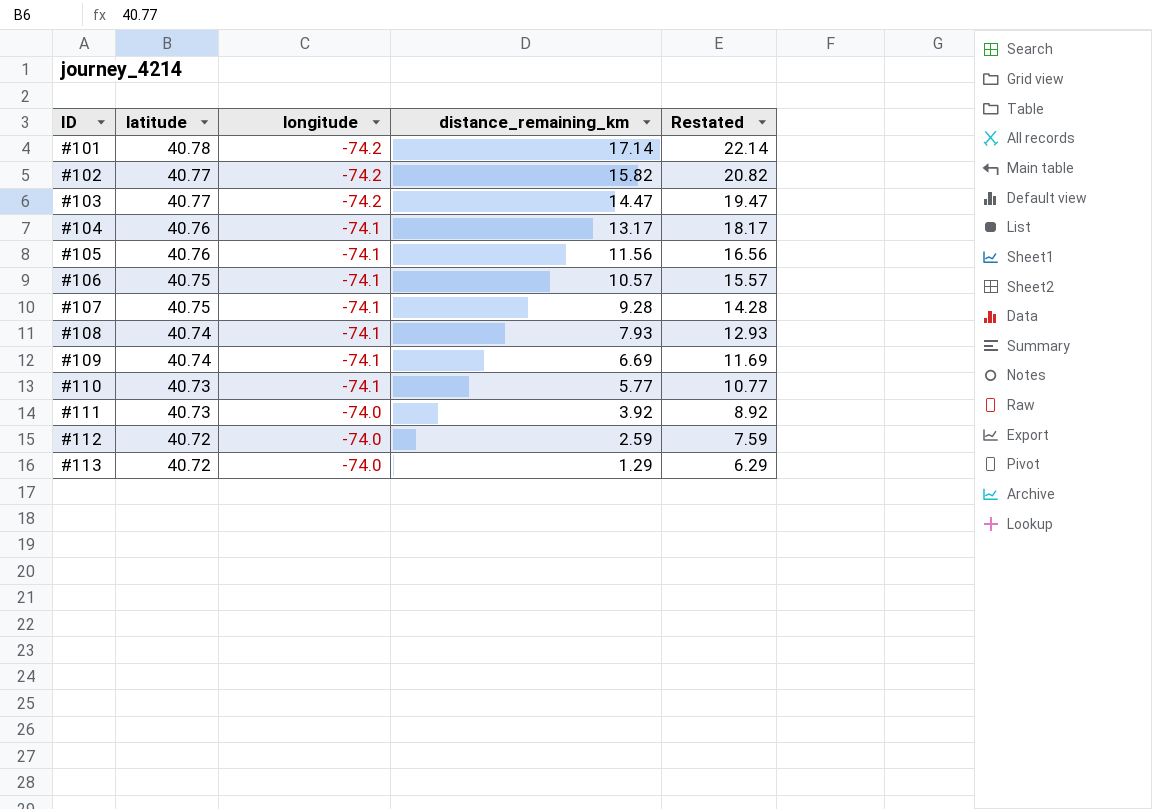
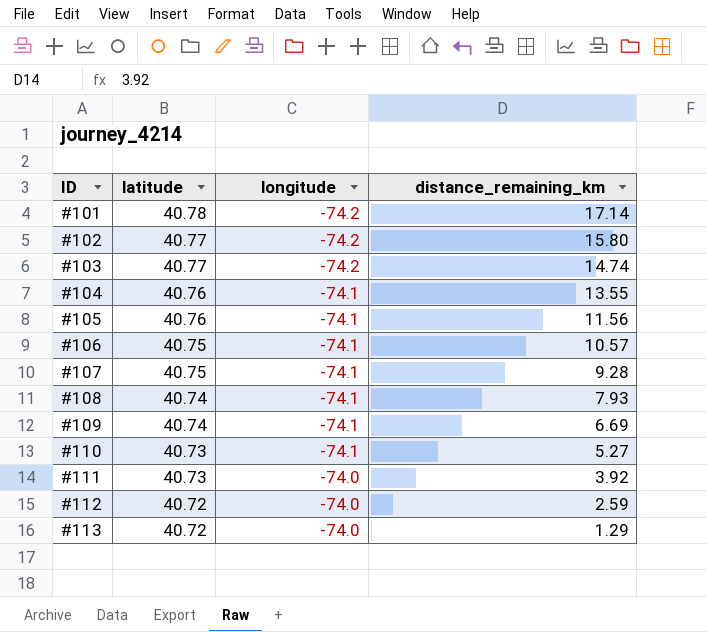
column Restated | formula: [distance_remaining_km] + 5 -> none
#102 | distance_remaining_km: 15.82 -> 15.80
#103 | distance_remaining_km: 14.47 -> 14.74
#104 | distance_remaining_km: 13.17 -> 13.55
#110 | distance_remaining_km: 5.77 -> 5.27

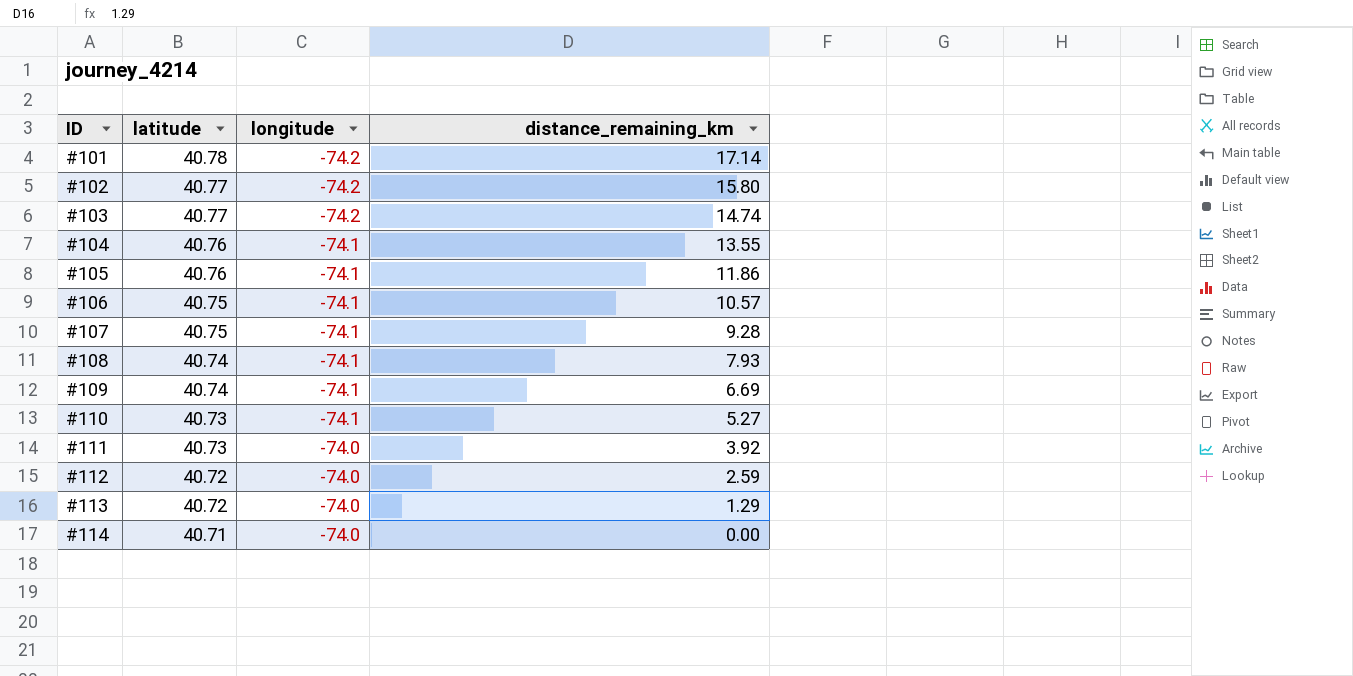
#105 | distance_remaining_km: 11.56 -> 11.86
row #114: none -> 40.71 | -74.0 | 0.00

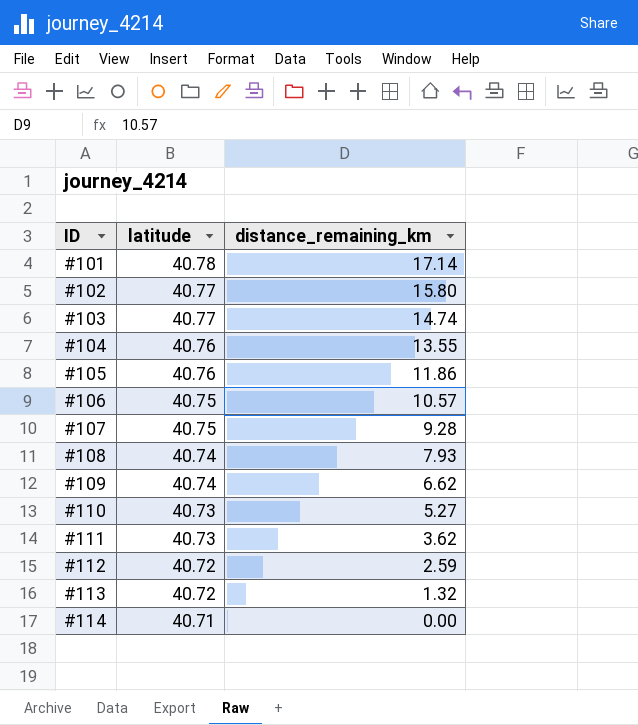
column longitude | position: 3 -> none
#109 | distance_remaining_km: 6.69 -> 6.62
#111 | distance_remaining_km: 3.92 -> 3.62
#113 | distance_remaining_km: 1.29 -> 1.32

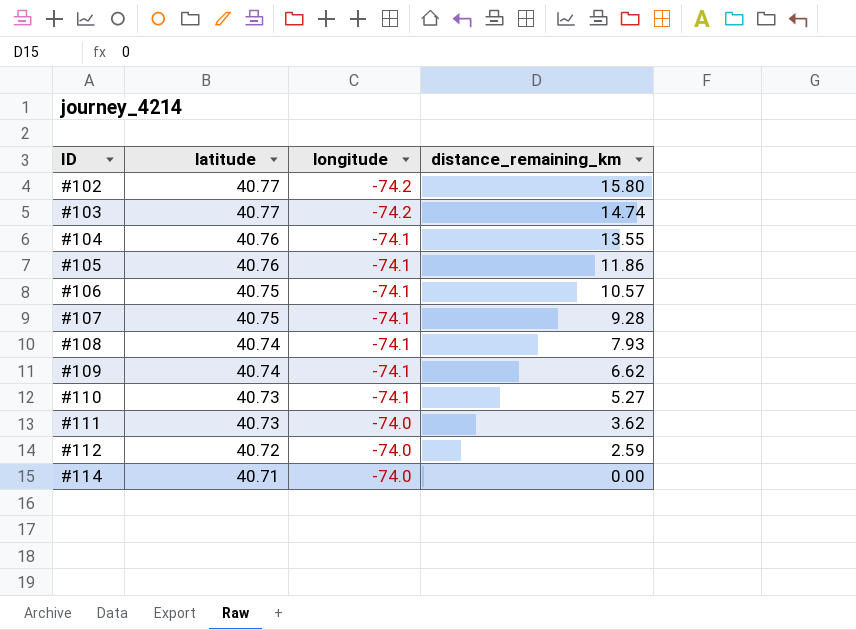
column longitude | position: none -> 3
row #101: 40.78 | 17.14 -> none
row #113: 40.72 | 1.32 -> none

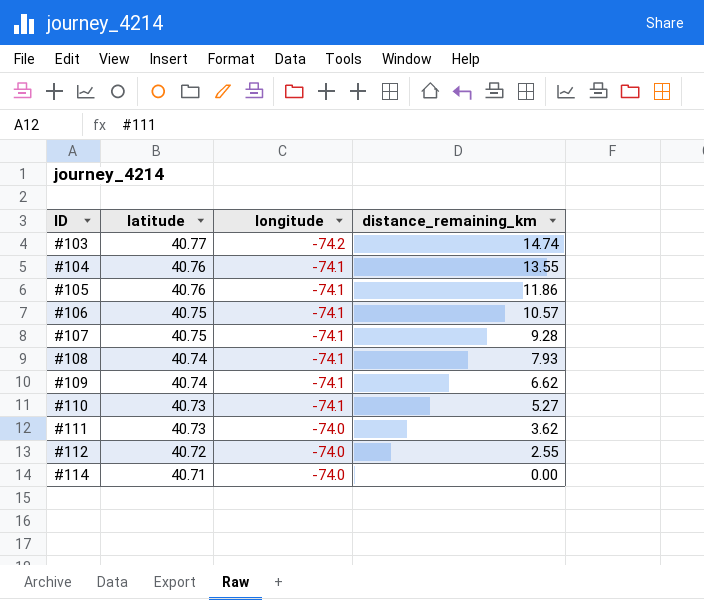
row #102: 40.77 | -74.2 | 15.80 -> none
#112 | distance_remaining_km: 2.59 -> 2.55

